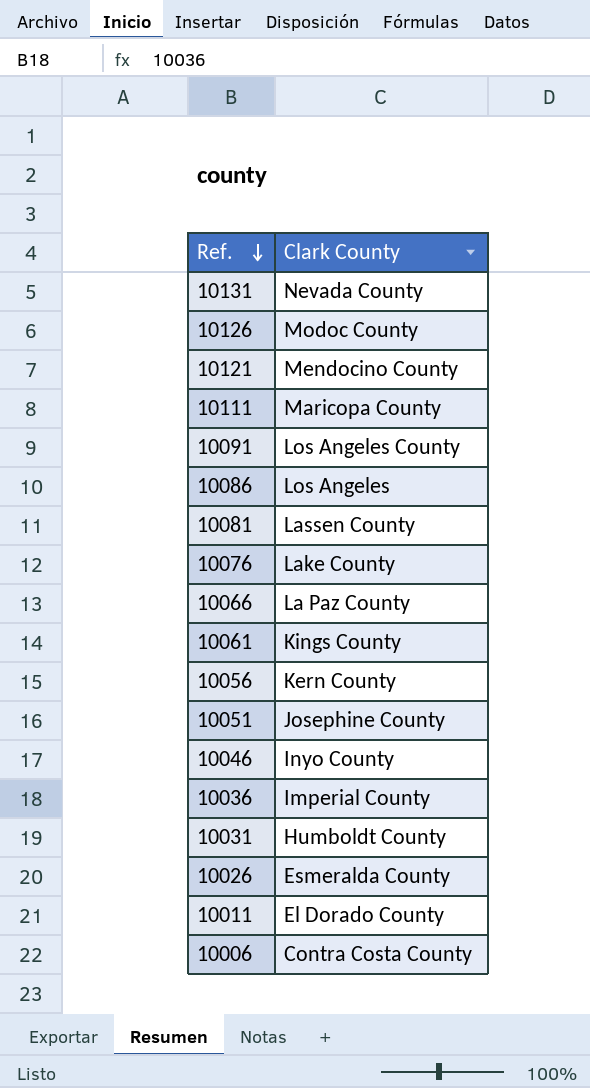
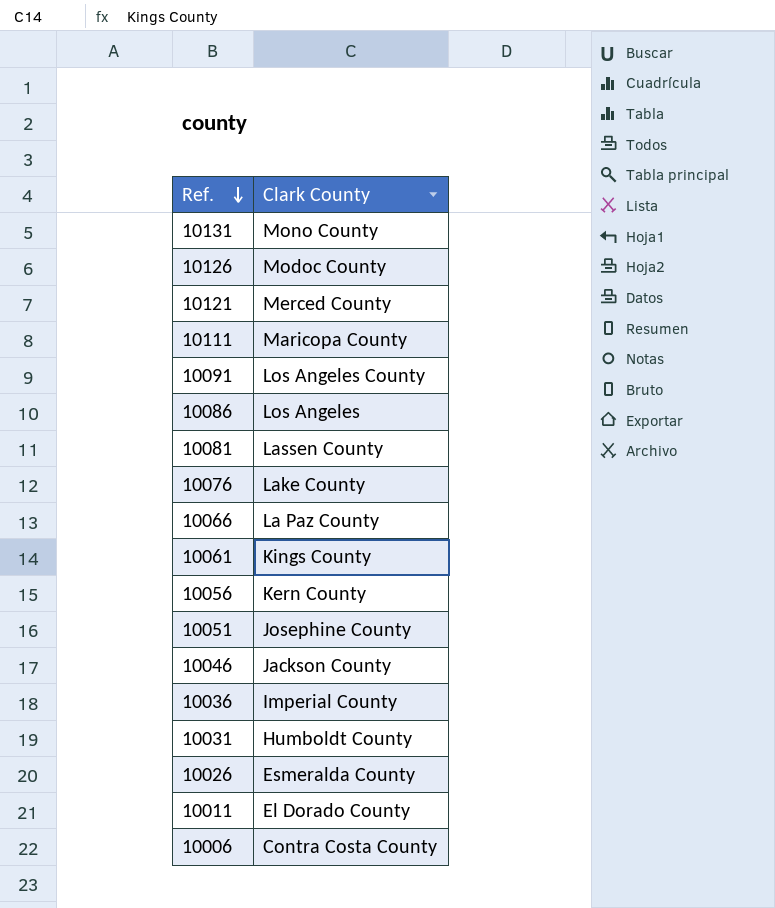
10131 | Clark County: Nevada County -> Mono County
10121 | Clark County: Mendocino County -> Merced County
10046 | Clark County: Inyo County -> Jackson County

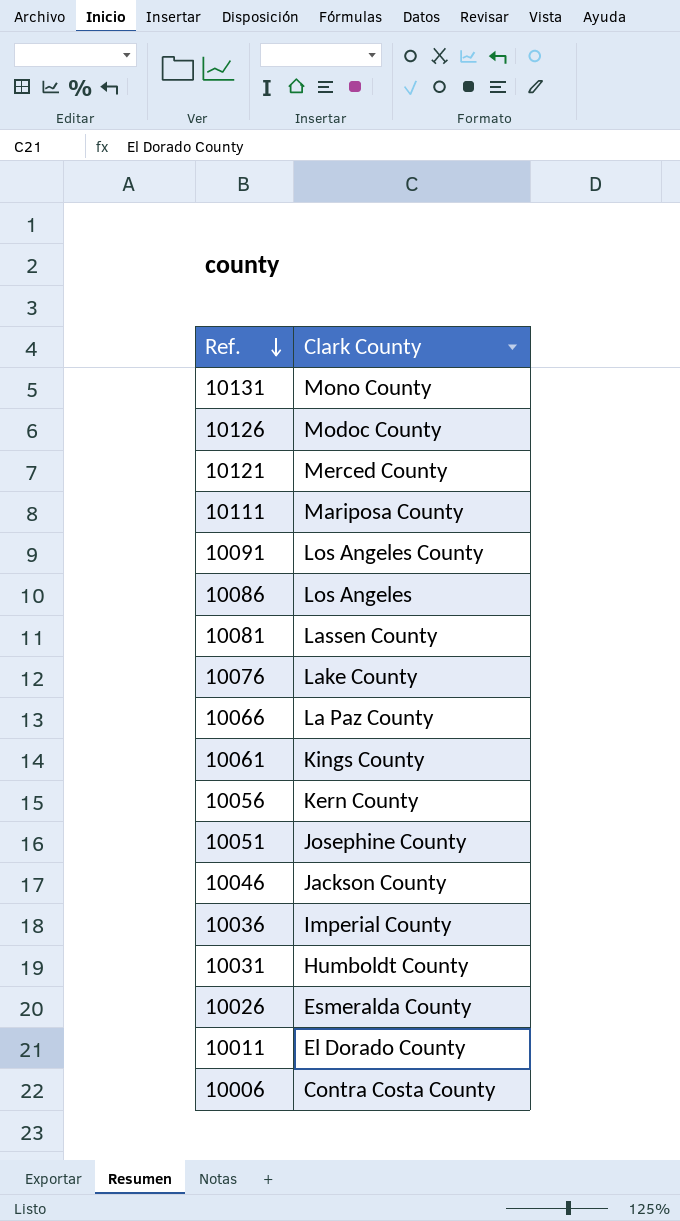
10111 | Clark County: Maricopa County -> Mariposa County

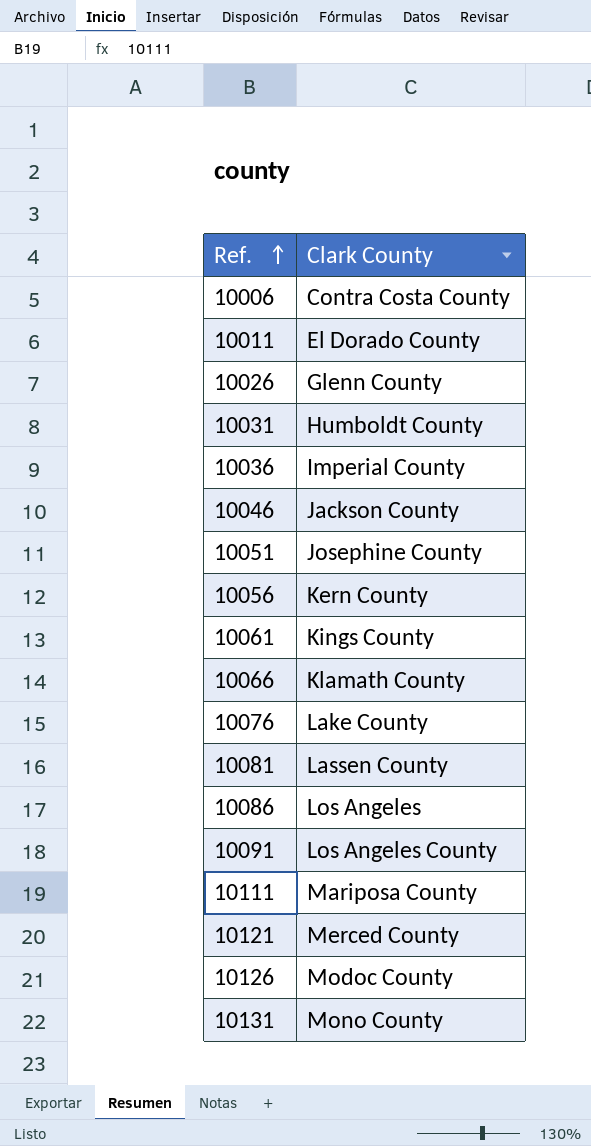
row order: Ref. descending -> Ref. ascending
10026 | Clark County: Esmeralda County -> Glenn County
10066 | Clark County: La Paz County -> Klamath County

